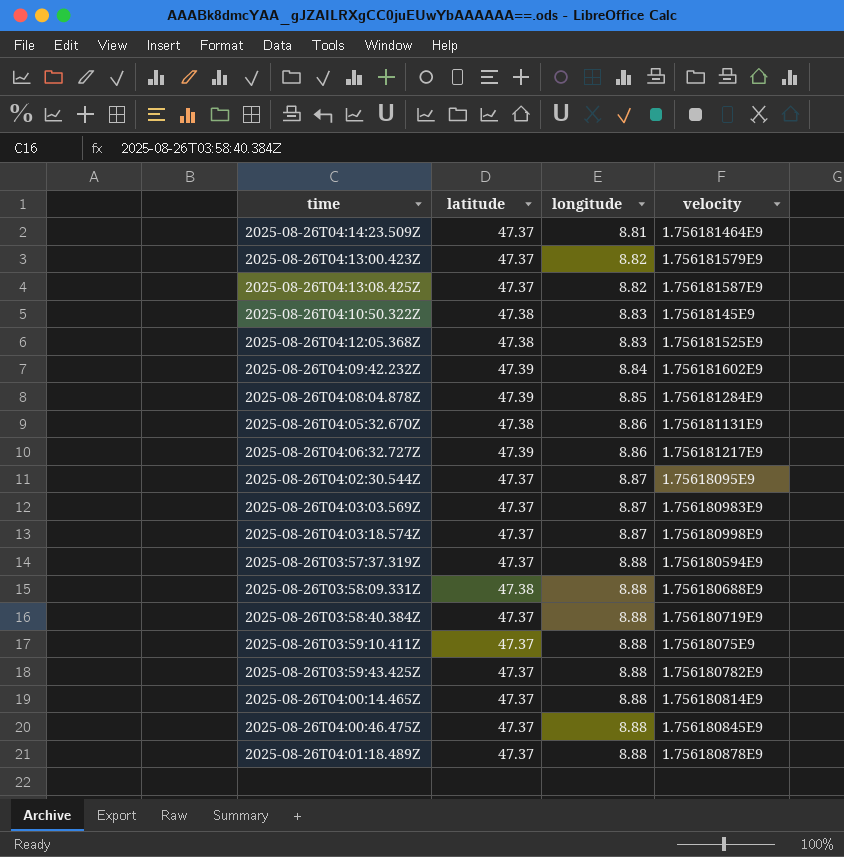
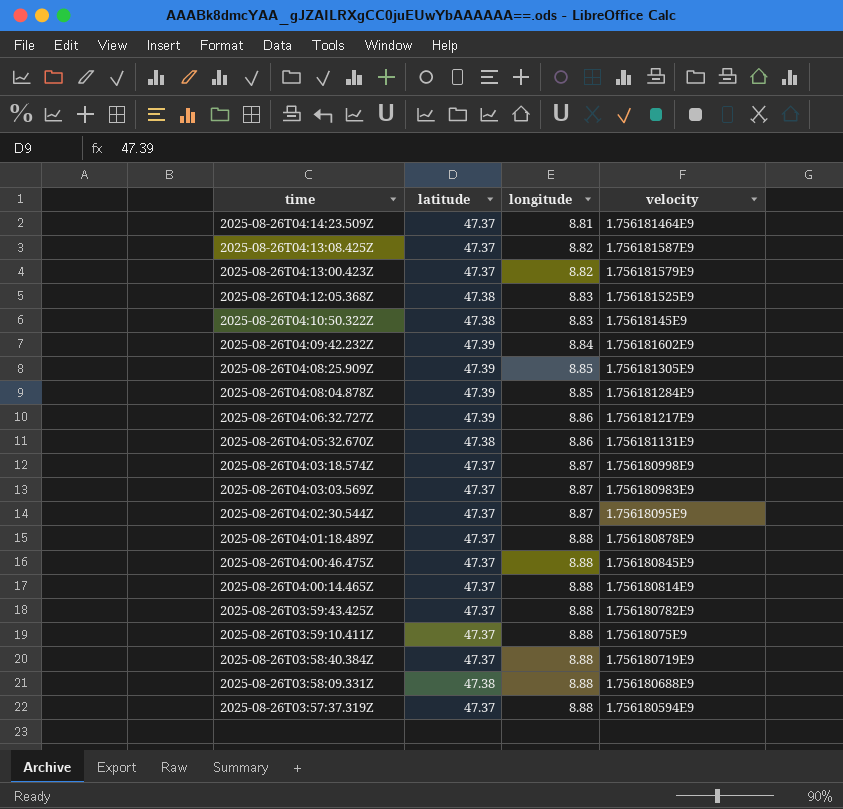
row order: longitude ascending -> time descending
row 2025-08-26T04:08:25.909Z: none -> 47.39 | 8.85 | 1.756181305E9

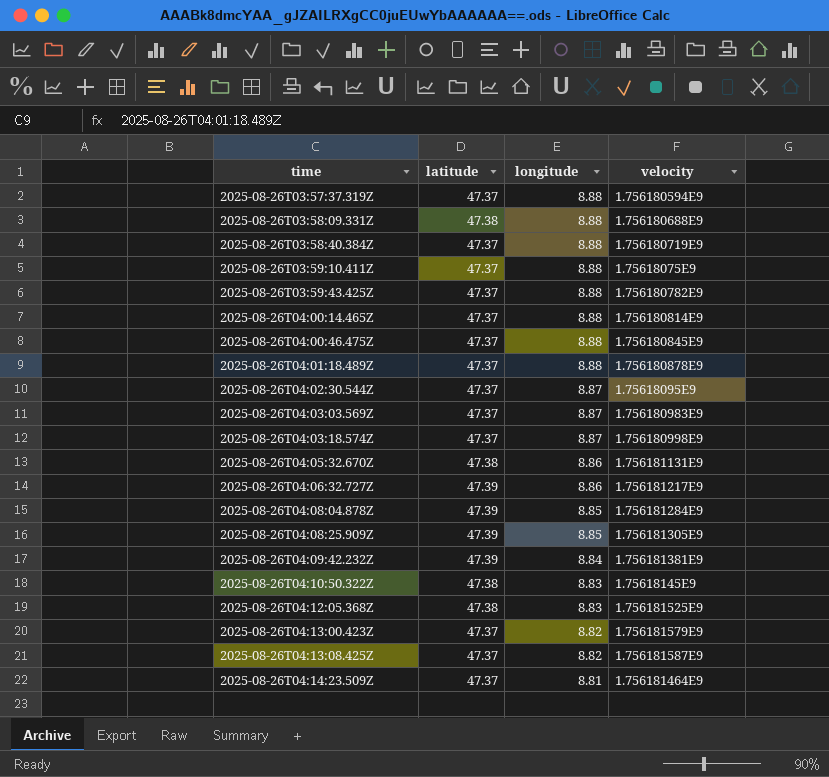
row order: time descending -> time ascending
2025-08-26T04:09:42.232Z | velocity: 1.756181602E9 -> 1.756181381E9

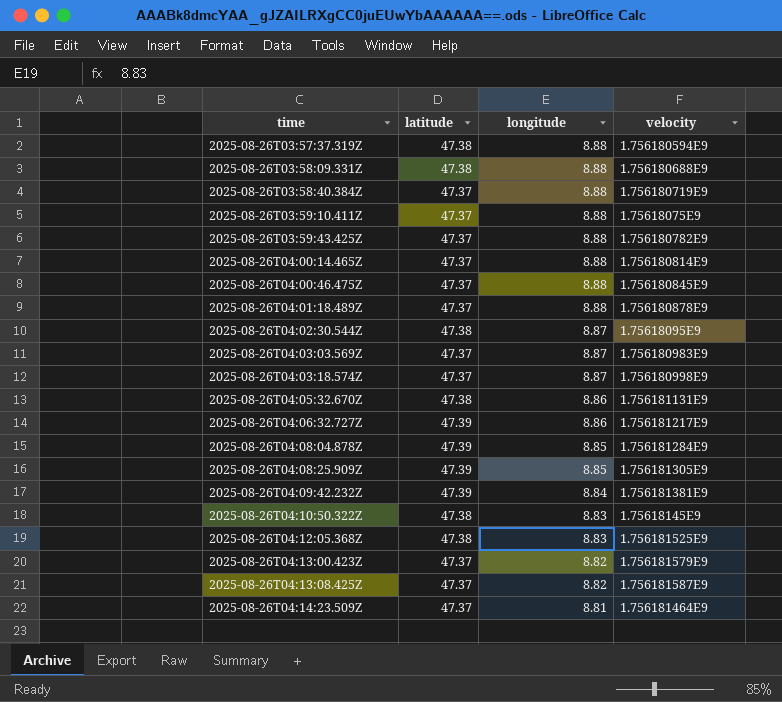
2025-08-26T03:57:37.319Z | latitude: 47.37 -> 47.38
2025-08-26T04:02:30.544Z | latitude: 47.37 -> 47.38

